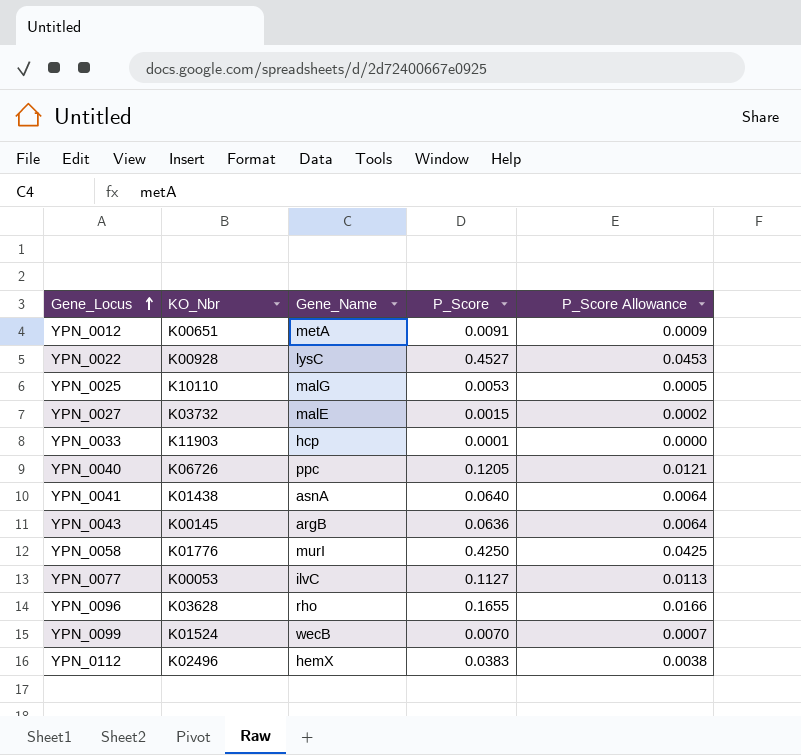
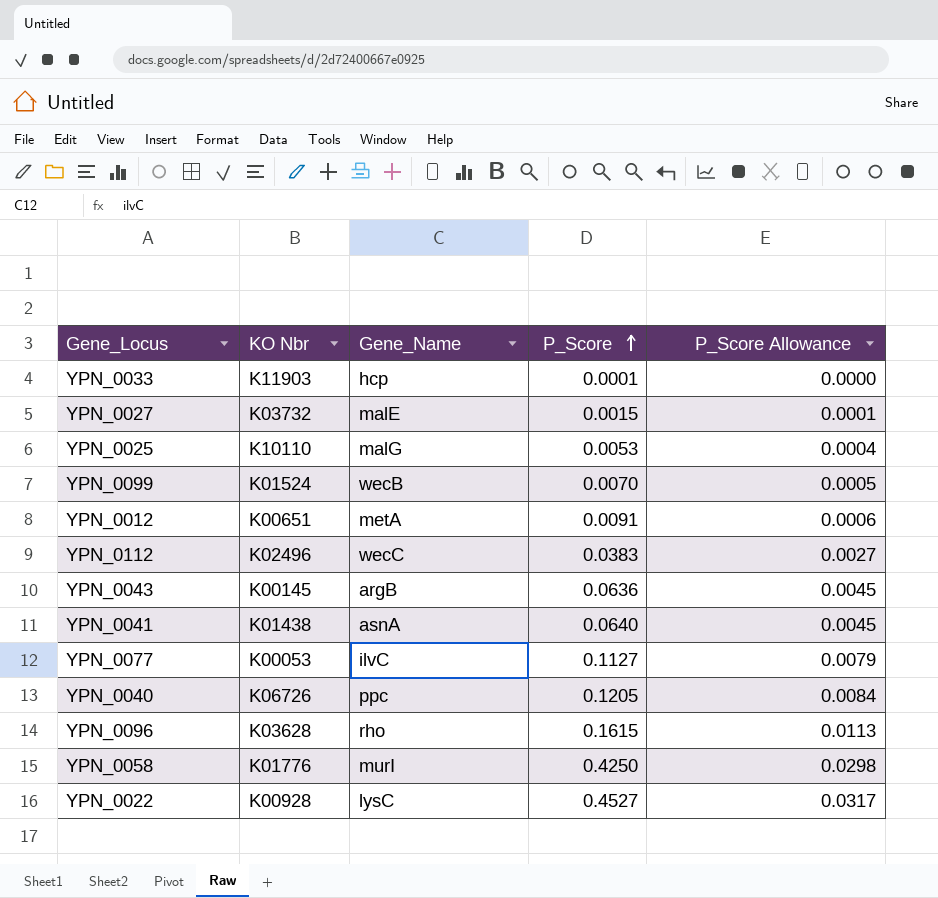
row order: Gene_Locus ascending -> P_Score ascending
column name: KO_Nbr -> KO Nbr
column P_Score Allowance | formula: [P_Score] * 0.1 -> [P_Score] * 0.07
YPN_0112 | Gene_Name: hemX -> wecC
YPN_0096 | P_Score: 0.1655 -> 0.1615

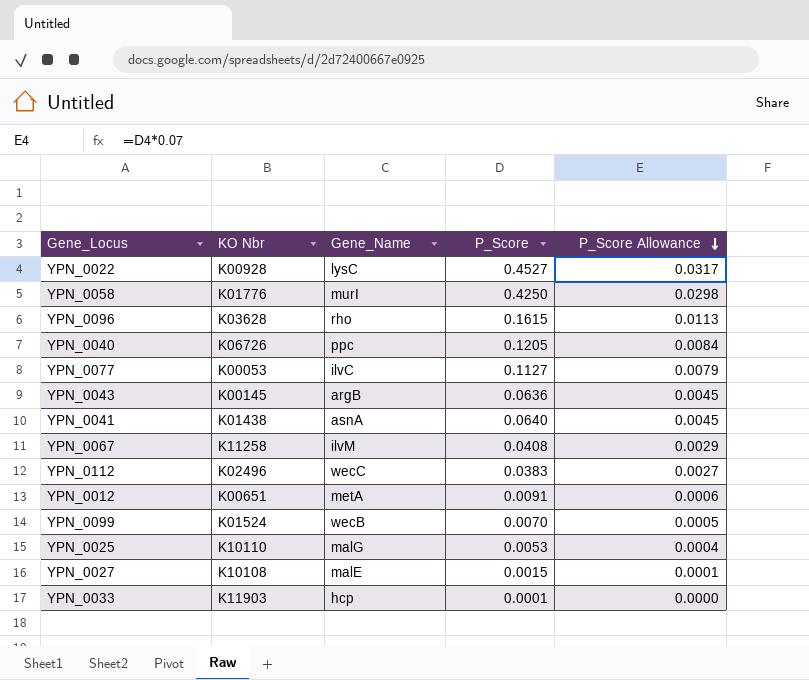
row order: P_Score ascending -> P_Score Allowance descending
row YPN_0067: none -> K11258 | ilvM | 0.0408 | 0.0029
YPN_0027 | KO Nbr: K03732 -> K10108

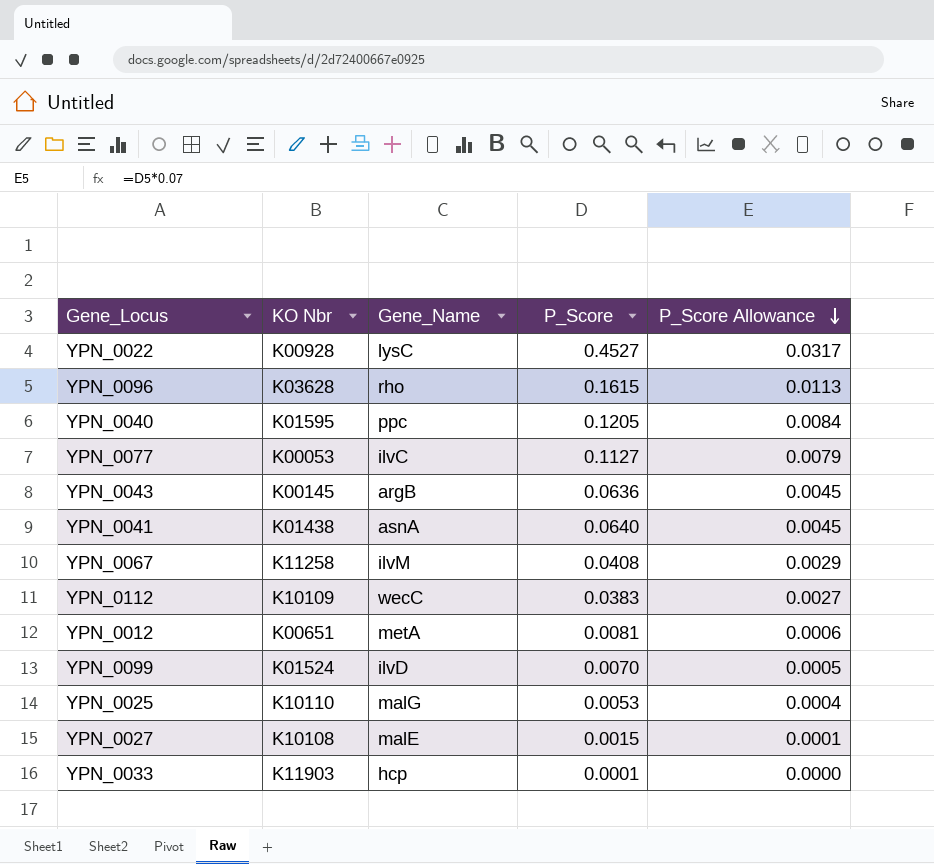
row YPN_0058: K01776 | murI | 0.4250 | 0.0298 -> none
YPN_0040 | KO Nbr: K06726 -> K01595
YPN_0112 | KO Nbr: K02496 -> K10109
YPN_0012 | P_Score: 0.0091 -> 0.0081
YPN_0099 | Gene_Name: wecB -> ilvD

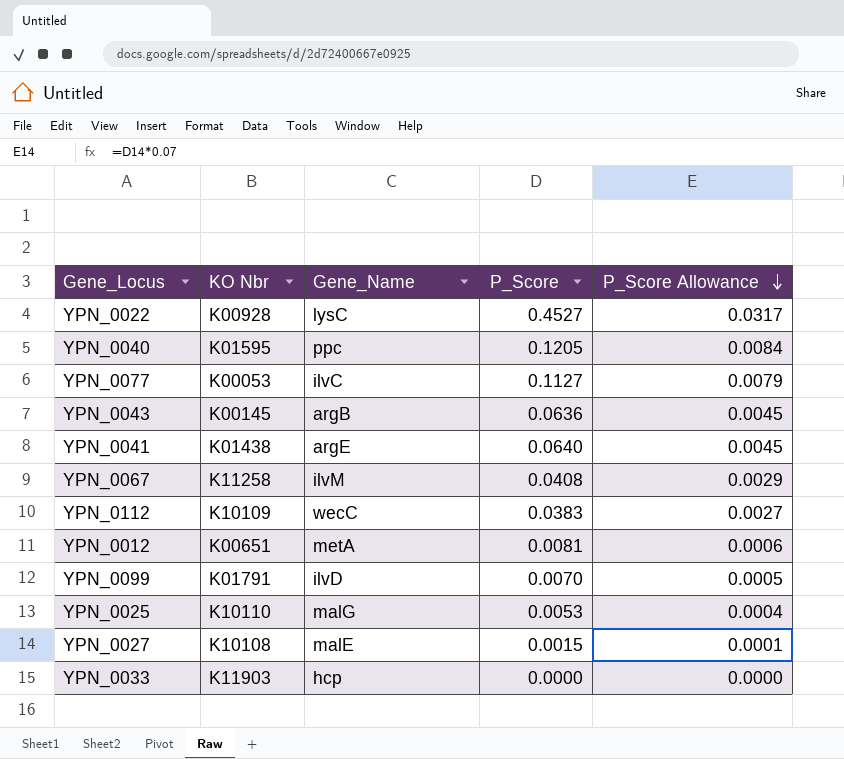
row YPN_0096: K03628 | rho | 0.1615 | 0.0113 -> none
YPN_0041 | Gene_Name: asnA -> argE
YPN_0099 | KO Nbr: K01524 -> K01791
YPN_0033 | P_Score: 0.0001 -> 0.0000

